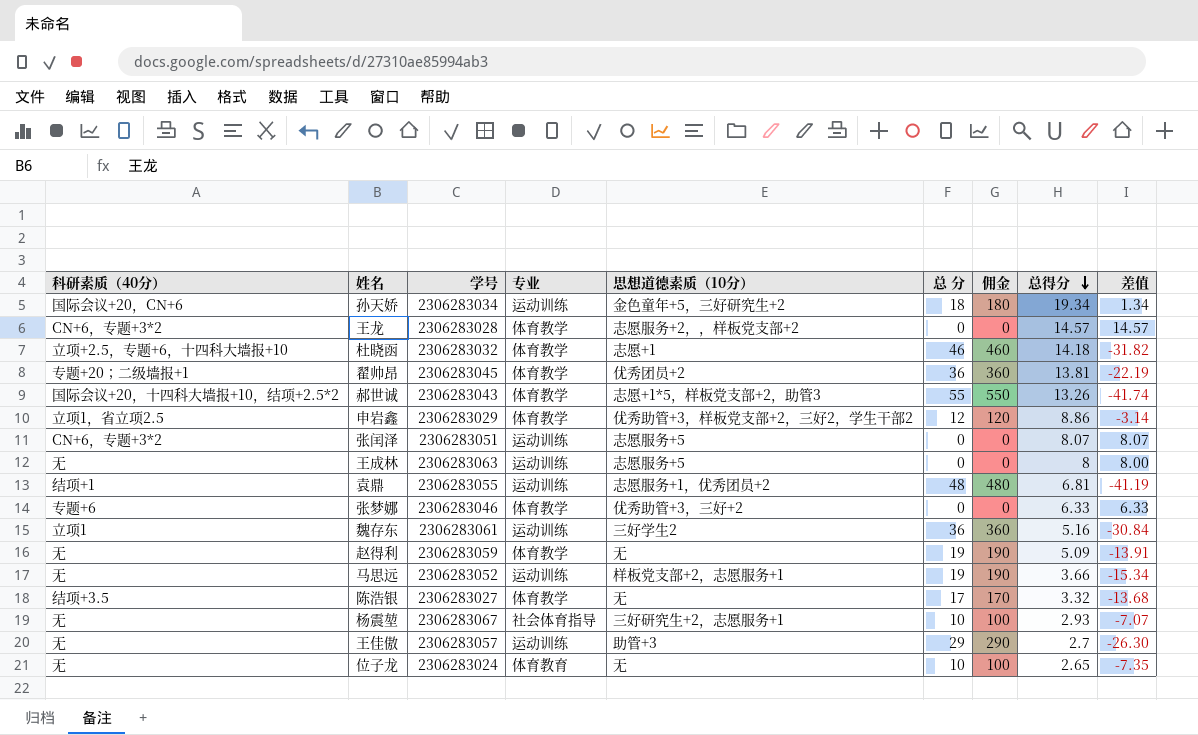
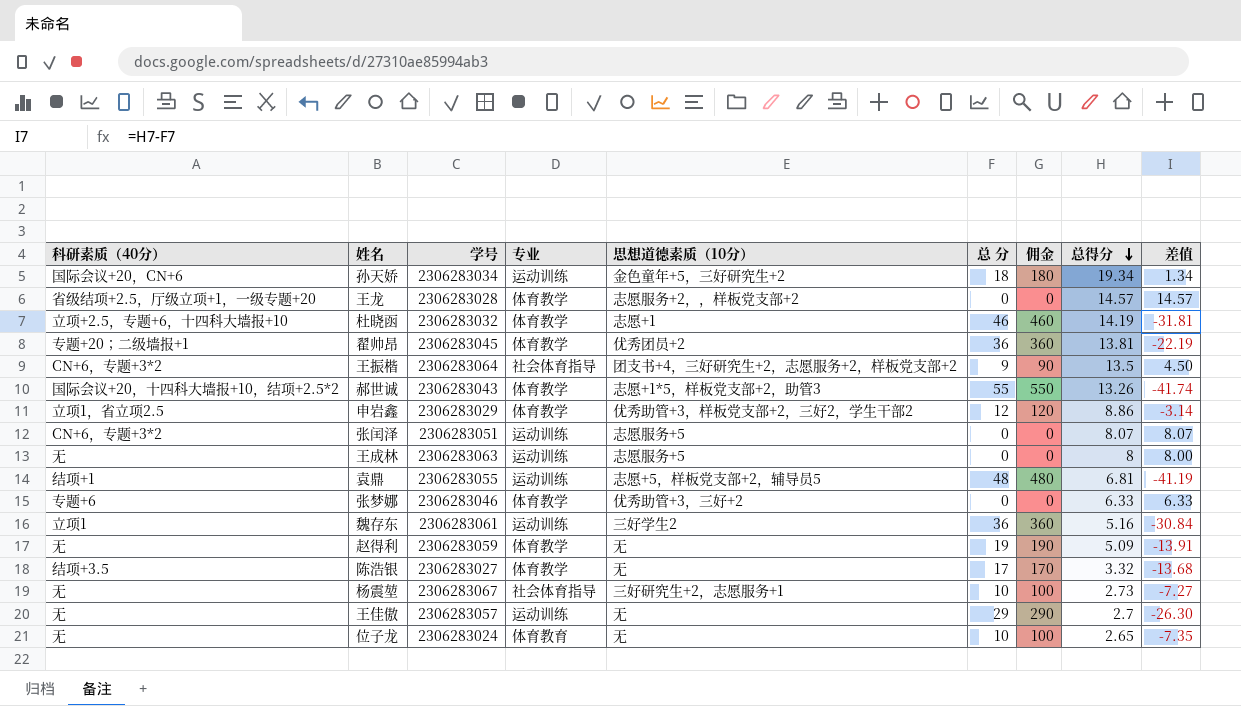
row 马思远: 无 | 2306283052 | 运动训练 | 样板党支部+2，志愿服务+1 | 19 | 190 | 3.66 | -15.34 -> none
王龙 | 科研素质（40分）: CN+6，专题+3*2 -> 省级结项+2.5，厅级立项+1，一级专题+20
杜晓函 | 总得分: 14.18 -> 14.19
杜晓函 | 差值: -31.82 -> -31.81
row 王振楷: none -> CN+6，专题+3*2 | 2306283064 | 社会体育指导 | 团支书+4，三好研究生+2，志愿服务+2，样板党支部+2 | 9 | 90 | 13.5 | 4.50
袁鼎 | 思想道德素质（10分）: 志愿服务+1，优秀团员+2 -> 志愿+5，样板党支部+2，辅导员5
杨震堃 | 总得分: 2.93 -> 2.73
杨震堃 | 差值: -7.07 -> -7.27
王佳傲 | 思想道德素质（10分）: 助管+3 -> 无

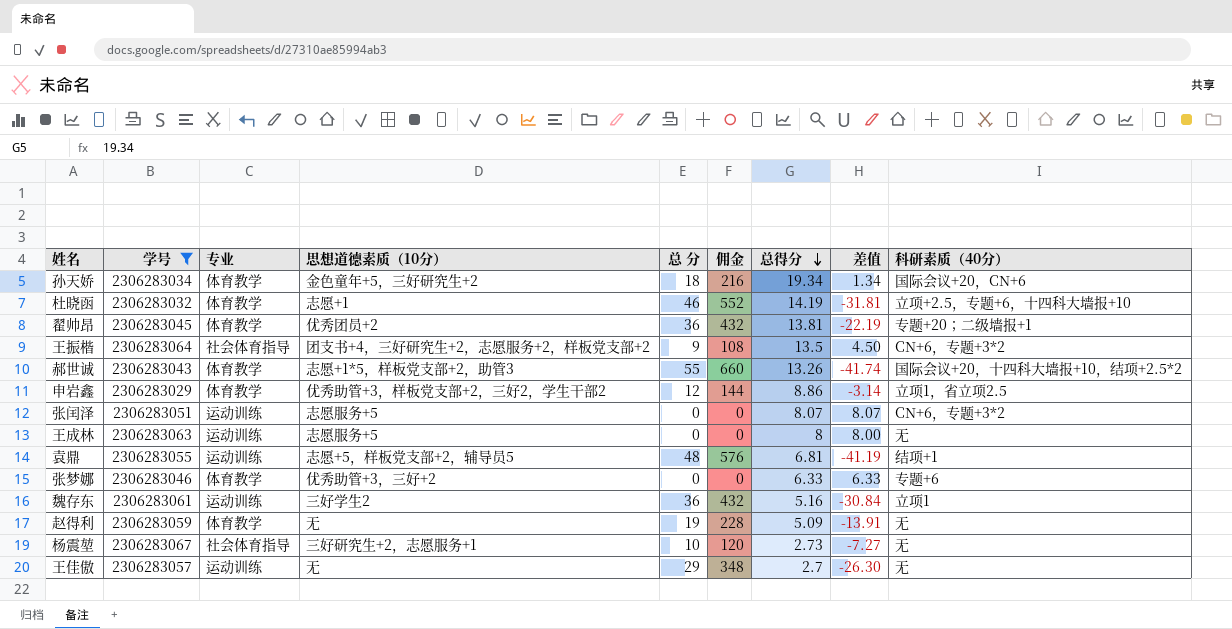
filter: none -> 学号 >= 2306283029
column 佣金 | formula: [总 分] * 10 -> [总 分] * 12
column 科研素质（40分） | position: 1 -> 9
孙天娇 | 专业: 运动训练 -> 体育教学

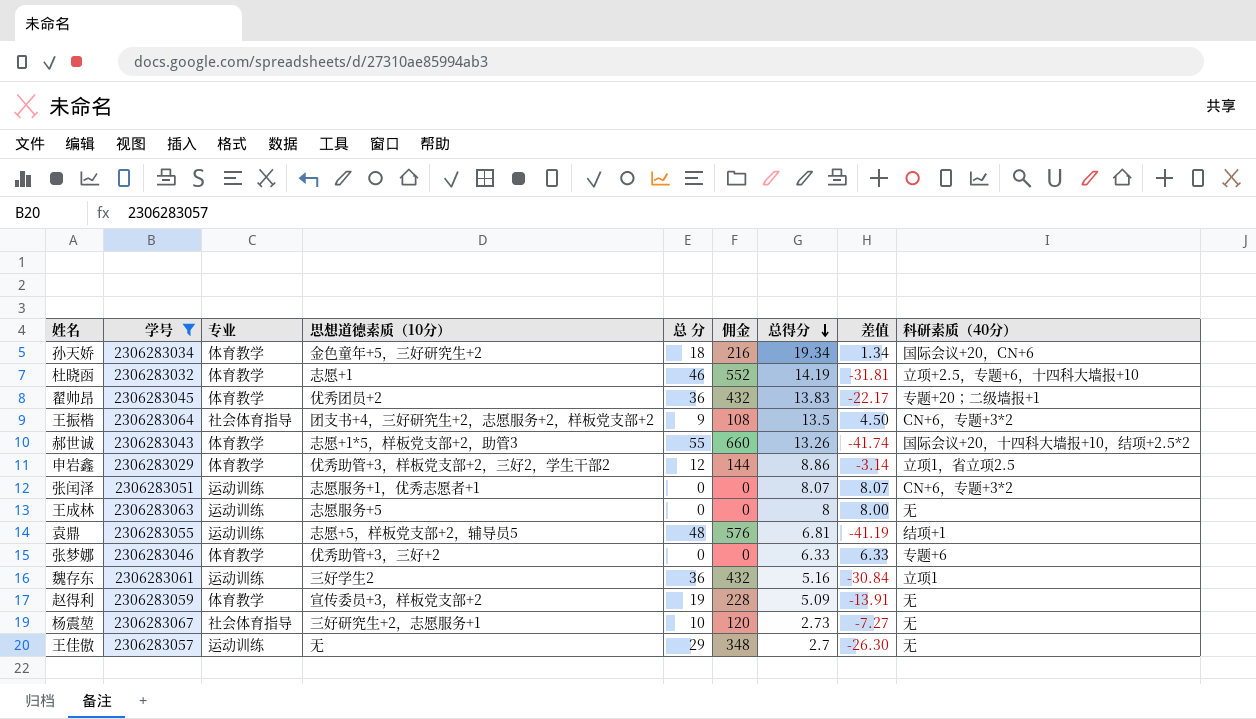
翟帅昂 | 总得分: 13.81 -> 13.83
翟帅昂 | 差值: -22.19 -> -22.17
张闰泽 | 思想道德素质（10分）: 志愿服务+5 -> 志愿服务+1，优秀志愿者+1
赵得利 | 思想道德素质（10分）: 无 -> 宣传委员+3，样板党支部+2

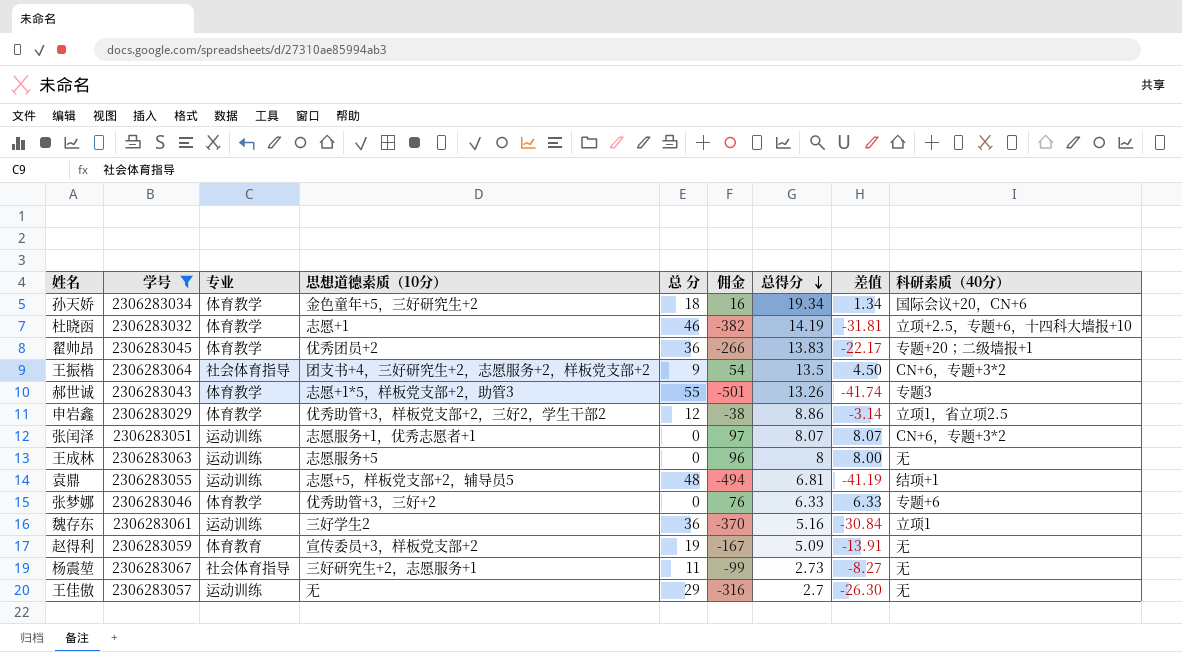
column 佣金 | formula: [总 分] * 12 -> [差值] * 12
郝世诚 | 科研素质（40分）: 国际会议+20，十四科大墙报+10，结项+2.5*2 -> 专题3
赵得利 | 专业: 体育教学 -> 体育教育
杨震堃 | 总 分: 10 -> 11
杨震堃 | 差值: -7.27 -> -8.27

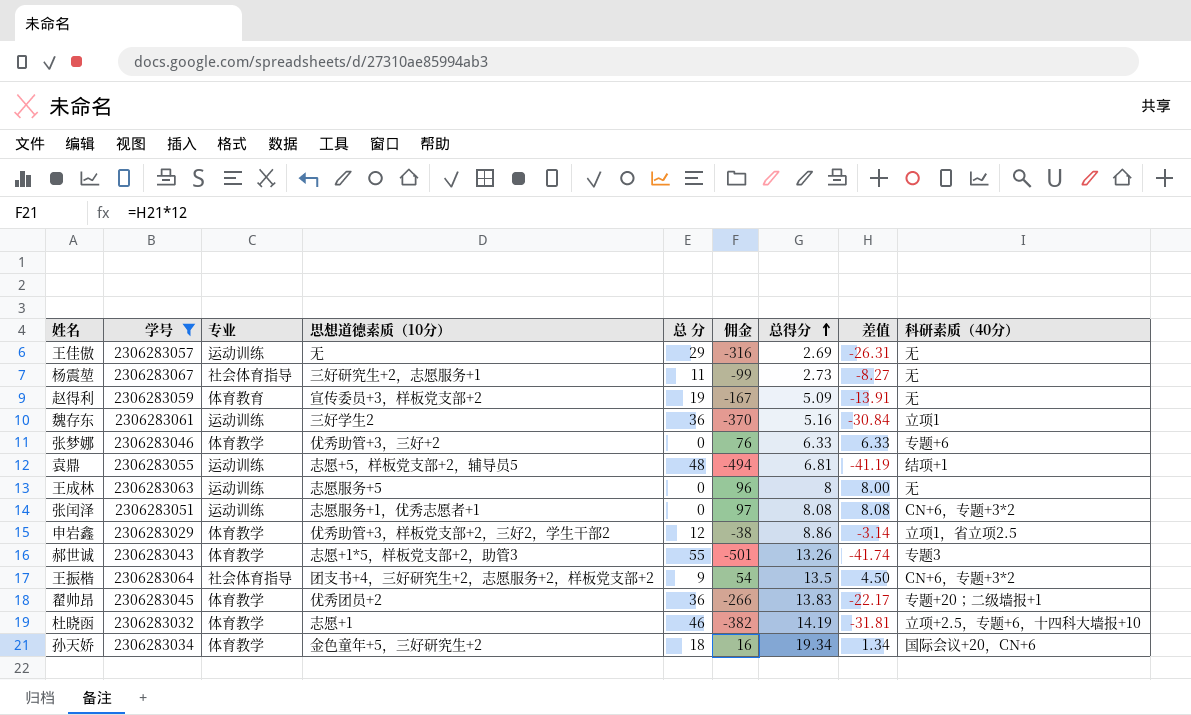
row order: 总得分 descending -> 总得分 ascending
王佳傲 | 总得分: 2.7 -> 2.69
王佳傲 | 差值: -26.30 -> -26.31
张闰泽 | 总得分: 8.07 -> 8.08
张闰泽 | 差值: 8.07 -> 8.08

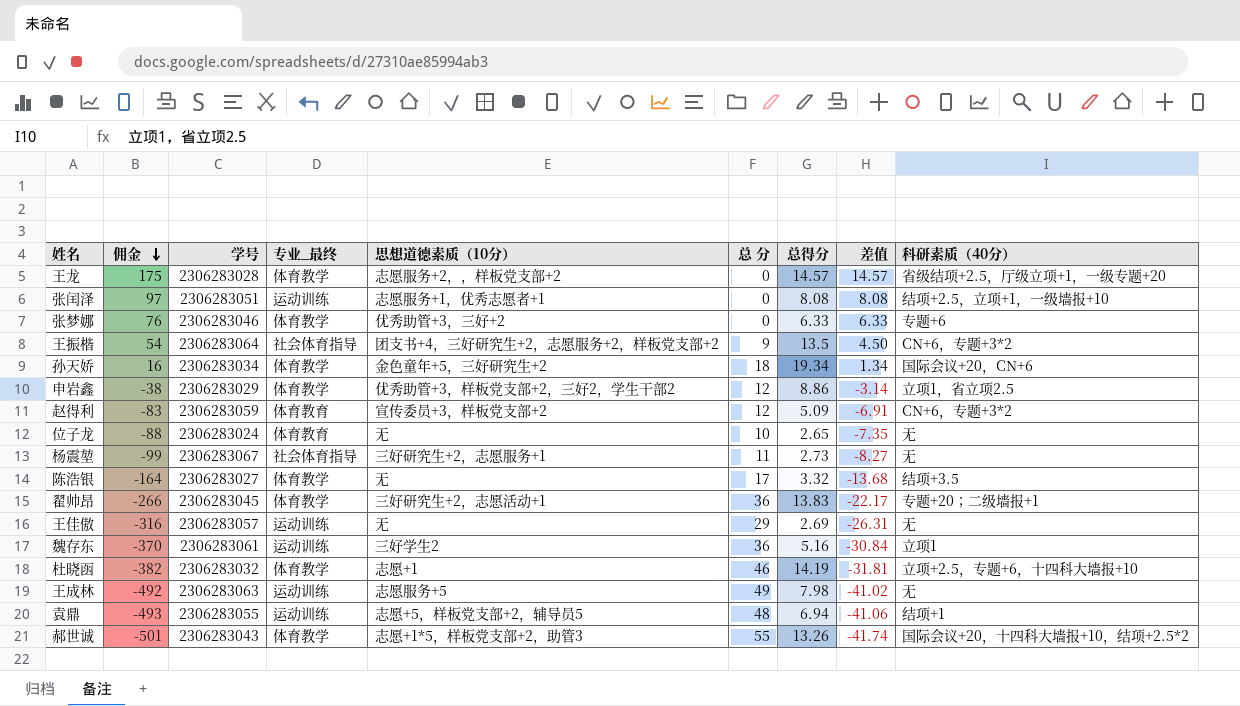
filter: 学号 >= 2306283029 -> none
row order: 总得分 ascending -> 佣金 descending
column 佣金 | position: 6 -> 2
column name: 专业 -> 专业_最终
张闰泽 | 科研素质（40分）: CN+6，专题+3*2 -> 结项+2.5，立项+1，一级墙报+10
赵得利 | 佣金: -167 -> -83
赵得利 | 总 分: 19 -> 12
赵得利 | 差值: -13.91 -> -6.91
赵得利 | 科研素质（40分）: 无 -> CN+6，专题+3*2
翟帅昂 | 思想道德素质（10分）: 优秀团员+2 -> 三好研究生+2，志愿活动+1
王成林 | 佣金: 96 -> -492
王成林 | 总 分: 0 -> 49
王成林 | 总得分: 8 -> 7.98
王成林 | 差值: 8.00 -> -41.02
袁鼎 | 佣金: -494 -> -493
袁鼎 | 总得分: 6.81 -> 6.94
袁鼎 | 差值: -41.19 -> -41.06
郝世诚 | 科研素质（40分）: 专题3 -> 国际会议+20，十四科大墙报+10，结项+2.5*2

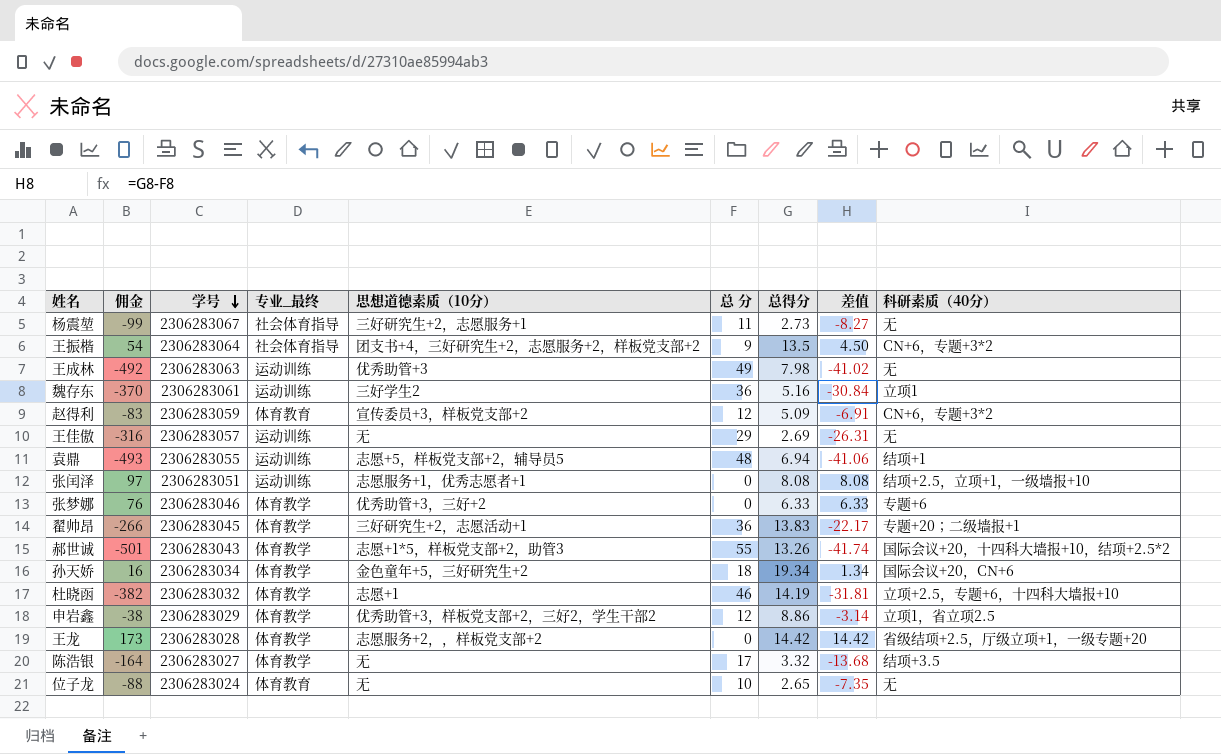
row order: 佣金 descending -> 学号 descending
王成林 | 思想道德素质（10分）: 志愿服务+5 -> 优秀助管+3
王龙 | 佣金: 175 -> 173
王龙 | 总得分: 14.57 -> 14.42
王龙 | 差值: 14.57 -> 14.42

